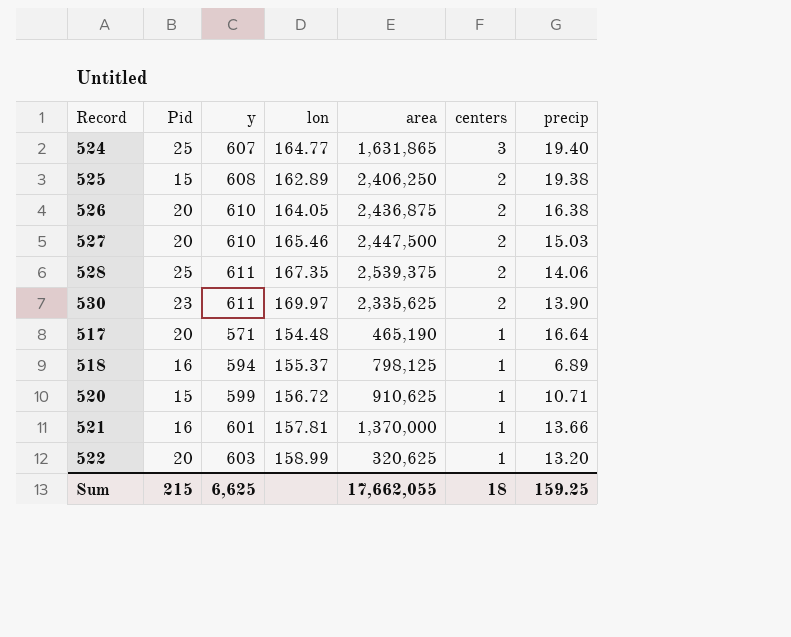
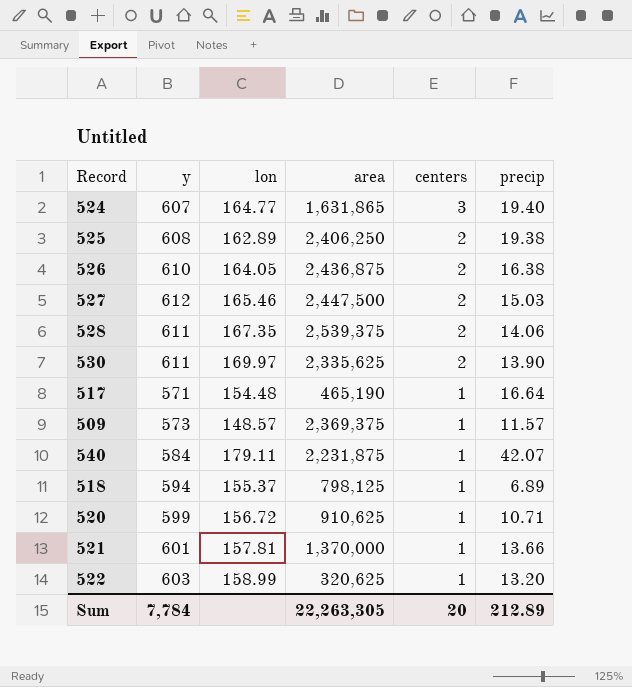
column Pid | position: 2 -> none
527 | y: 610 -> 612
row 509: none -> 573 | 148.57 | 2,369,375 | 1 | 11.57
row 540: none -> 584 | 179.11 | 2,231,875 | 1 | 42.07
Sum | y: 6,625 -> 7,784
Sum | area: 17,662,055 -> 22,263,305
Sum | centers: 18 -> 20
Sum | precip: 159.25 -> 212.89

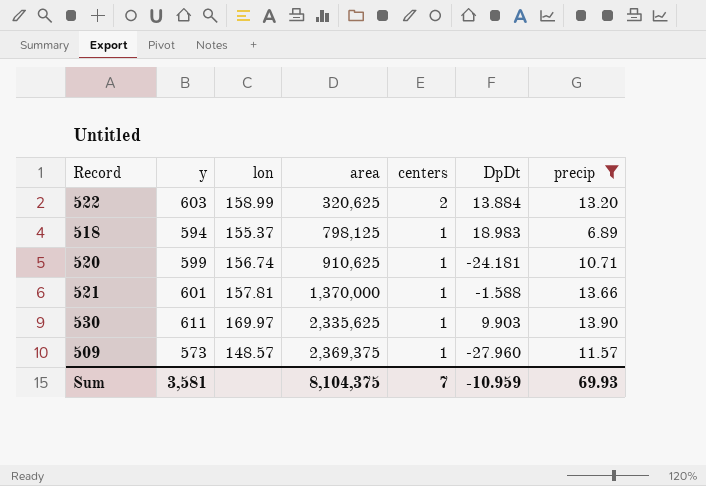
filter: none -> precip <= 13.90
row order: centers descending -> area ascending
column DpDt | position: none -> 6
522 | centers: 1 -> 2
520 | lon: 156.72 -> 156.74
530 | centers: 2 -> 1
Sum | y: 7,784 -> 3,581
Sum | area: 22,263,305 -> 8,104,375
Sum | centers: 20 -> 7
Sum | precip: 212.89 -> 69.93

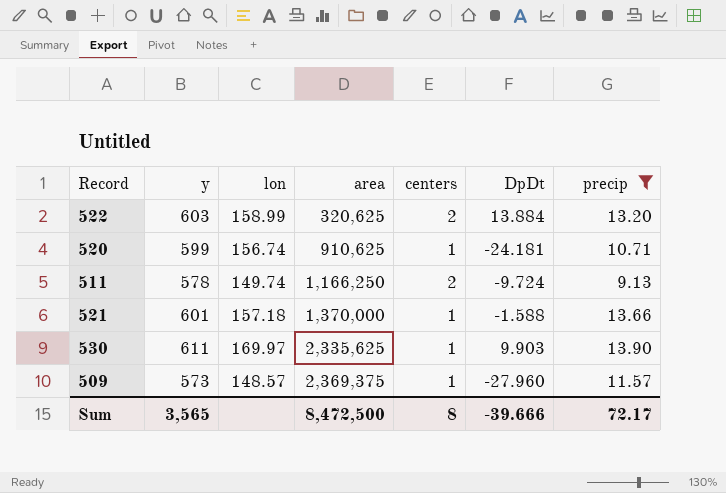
row 518: 594 | 155.37 | 798,125 | 1 | 18.983 | 6.89 -> none
row 511: none -> 578 | 149.74 | 1,166,250 | 2 | -9.724 | 9.13
521 | lon: 157.81 -> 157.18
Sum | y: 3,581 -> 3,565
Sum | area: 8,104,375 -> 8,472,500
Sum | centers: 7 -> 8
Sum | DpDt: -10.959 -> -39.666
Sum | precip: 69.93 -> 72.17

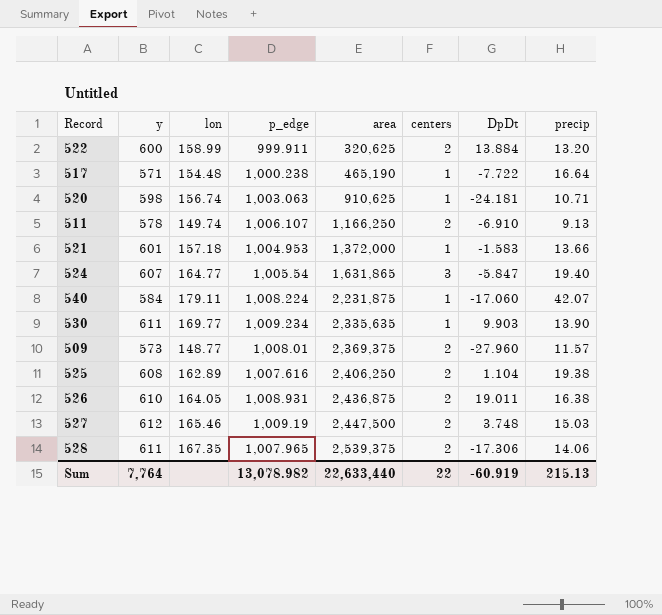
filter: precip <= 13.90 -> none
column p_edge | position: none -> 4
522 | y: 603 -> 600
520 | y: 599 -> 598
511 | DpDt: -9.724 -> -6.910
521 | area: 1,370,000 -> 1,372,000
521 | DpDt: -1.588 -> -1.583
530 | lon: 169.97 -> 169.77
530 | area: 2,335,625 -> 2,335,635
509 | lon: 148.57 -> 148.77
509 | centers: 1 -> 2
Sum | y: 3,565 -> 7,764
Sum | area: 8,472,500 -> 22,633,440
Sum | centers: 8 -> 22
Sum | DpDt: -39.666 -> -60.919
Sum | precip: 72.17 -> 215.13

